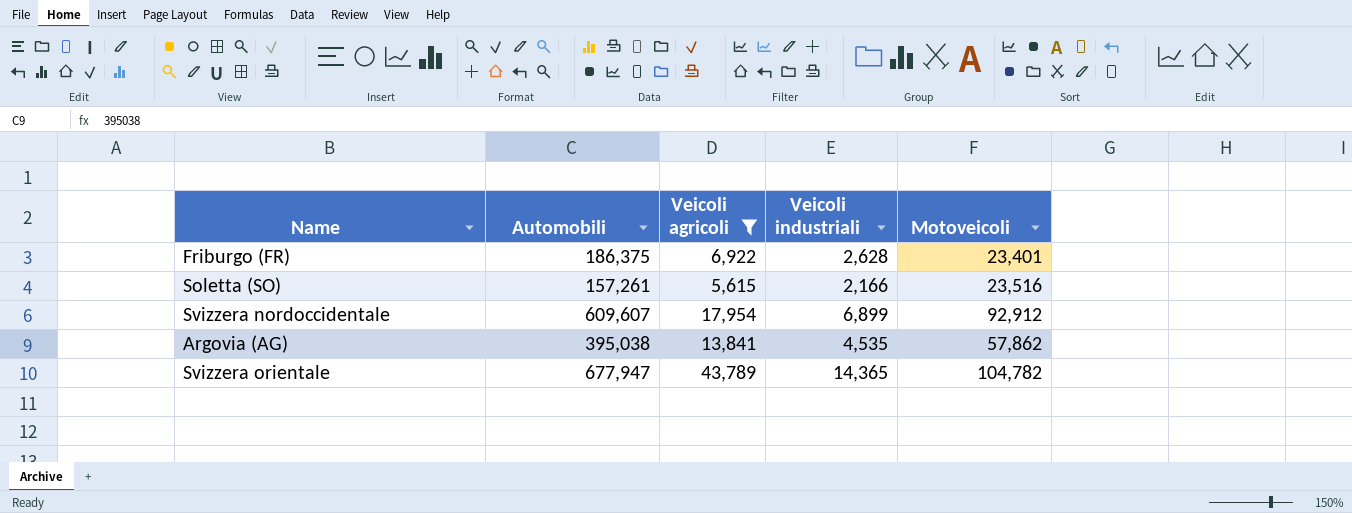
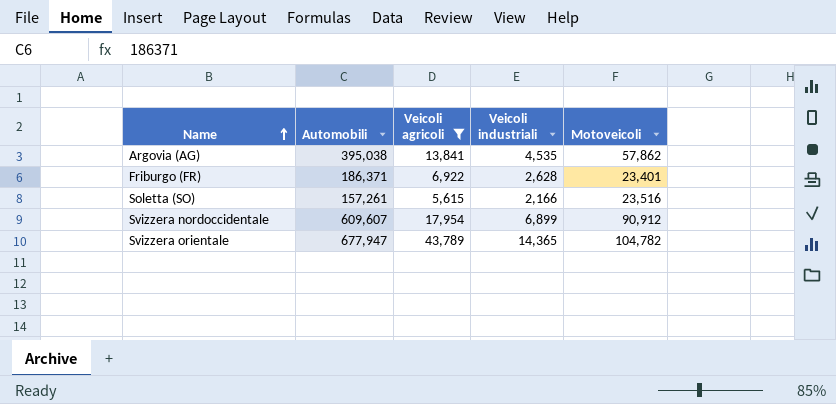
row order: none -> Name ascending
Friburgo (FR) | Automobili: 186,375 -> 186,371
Svizzera nordoccidentale | Motoveicoli: 92,912 -> 90,912

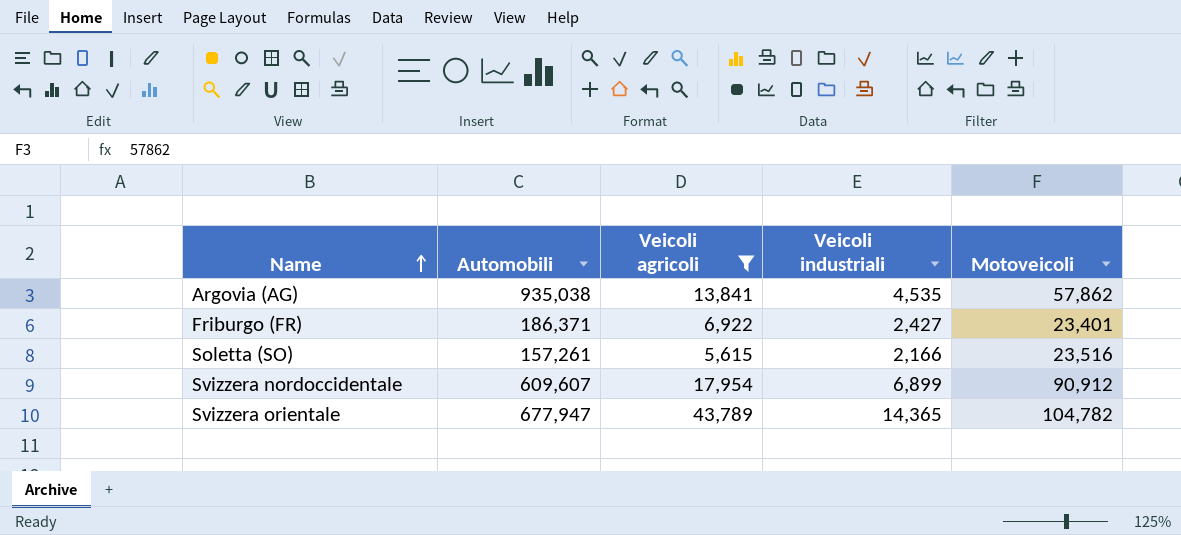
Argovia (AG) | Automobili: 395,038 -> 935,038
Friburgo (FR) | Veicoli industriali: 2,628 -> 2,427

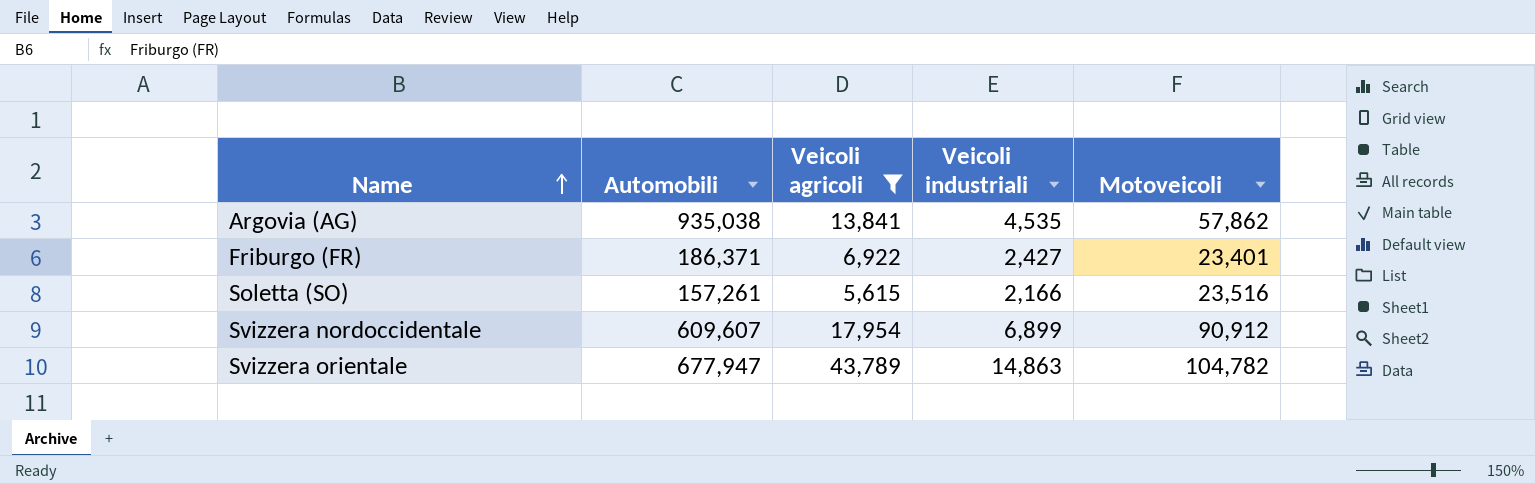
Svizzera orientale | Veicoli industriali: 14,365 -> 14,863

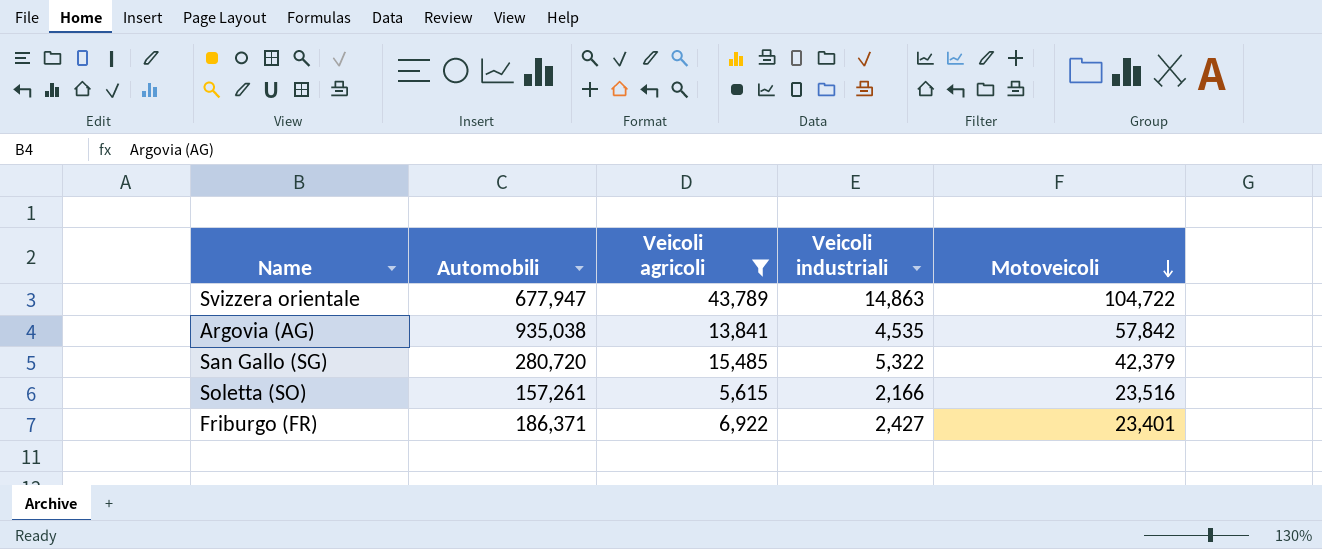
row order: Name ascending -> Motoveicoli descending
row Svizzera nordoccidentale: 609,607 | 17,954 | 6,899 | 90,912 -> none
Svizzera orientale | Motoveicoli: 104,782 -> 104,722
Argovia (AG) | Motoveicoli: 57,862 -> 57,842
row San Gallo (SG): none -> 280,720 | 15,485 | 5,322 | 42,379

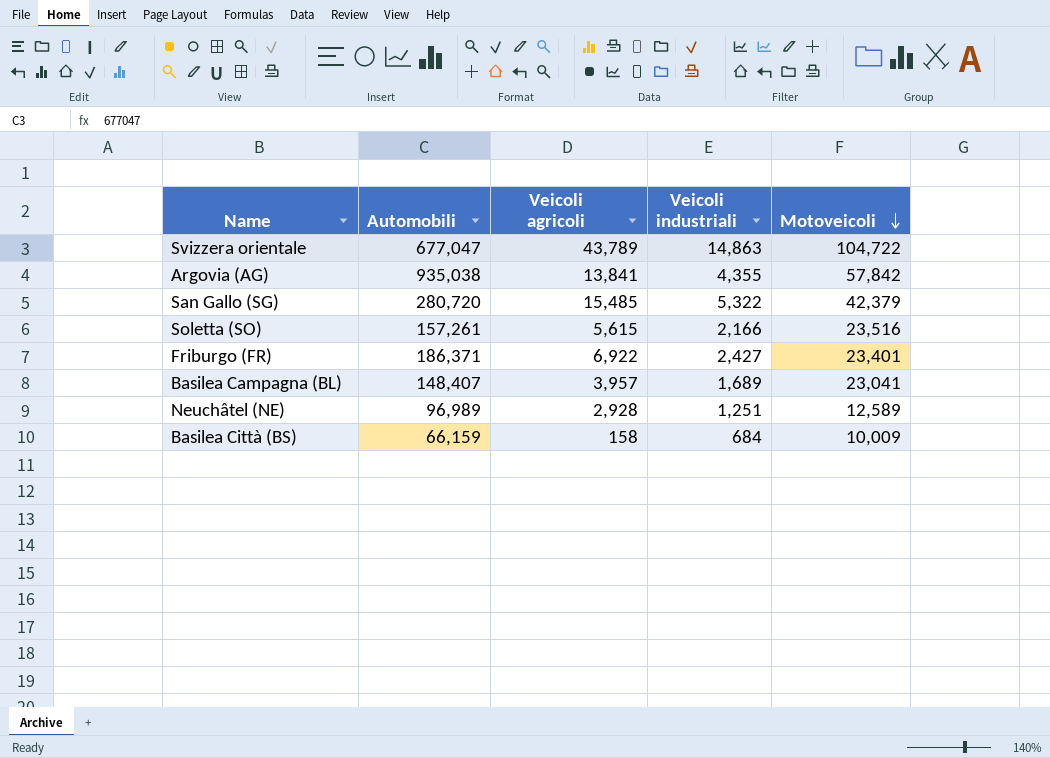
filter: Veicoli agricoli >= 5,615 -> none
Svizzera orientale | Automobili: 677,947 -> 677,047
Argovia (AG) | Veicoli industriali: 4,535 -> 4,355

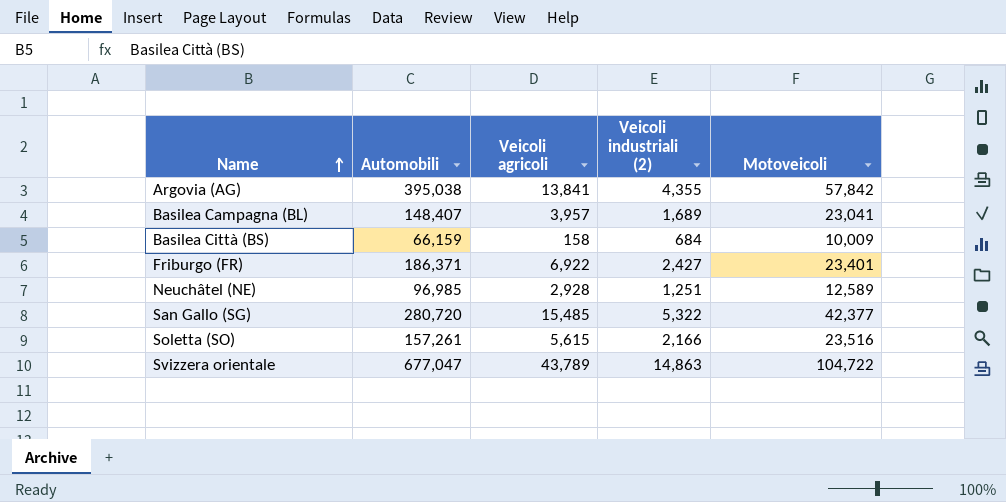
row order: Motoveicoli descending -> Name ascending
column name: Veicoli industriali -> Veicoli industriali (2)
Argovia (AG) | Automobili: 935,038 -> 395,038
Neuchâtel (NE) | Automobili: 96,989 -> 96,985
San Gallo (SG) | Motoveicoli: 42,379 -> 42,377

